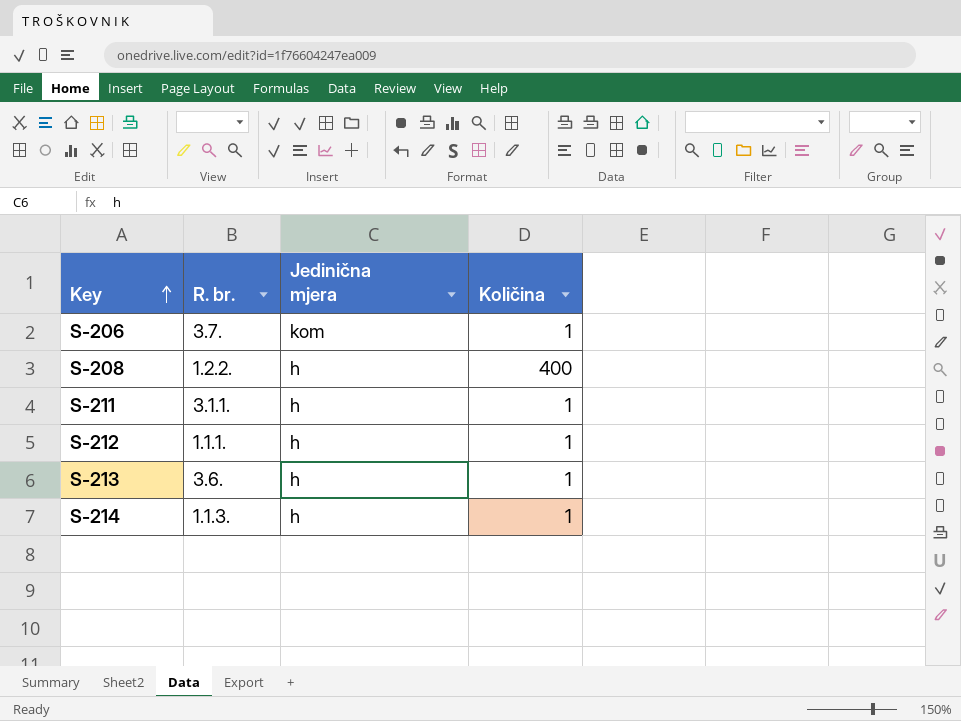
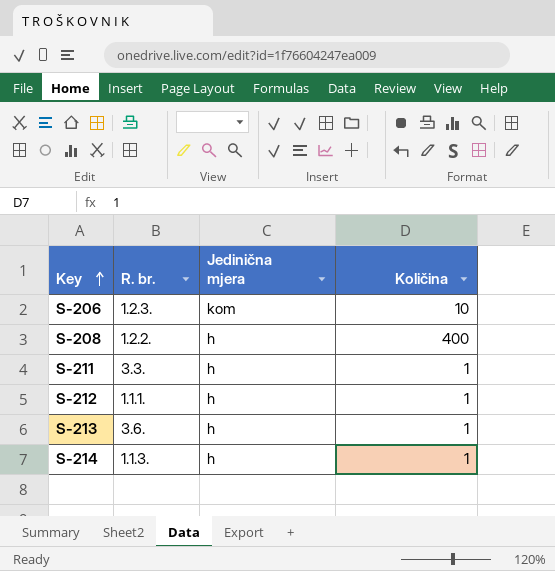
S-206 | R. br.: 3.7. -> 1.2.3.
S-206 | Količina: 1 -> 10
S-211 | R. br.: 3.1.1. -> 3.3.

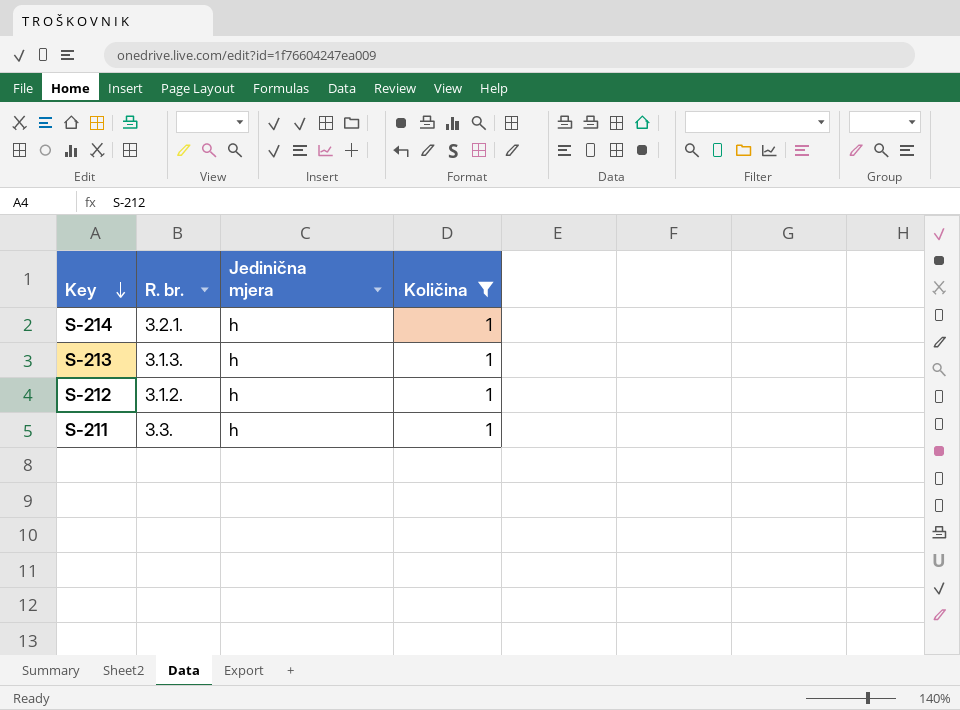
filter: none -> Količina = 1
row order: Key ascending -> Key descending
S-214 | R. br.: 1.1.3. -> 3.2.1.
S-213 | R. br.: 3.6. -> 3.1.3.
S-212 | R. br.: 1.1.1. -> 3.1.2.

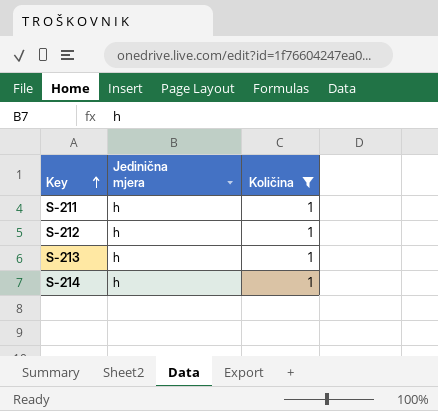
row order: Key descending -> Key ascending
column R. br. | position: 2 -> none

